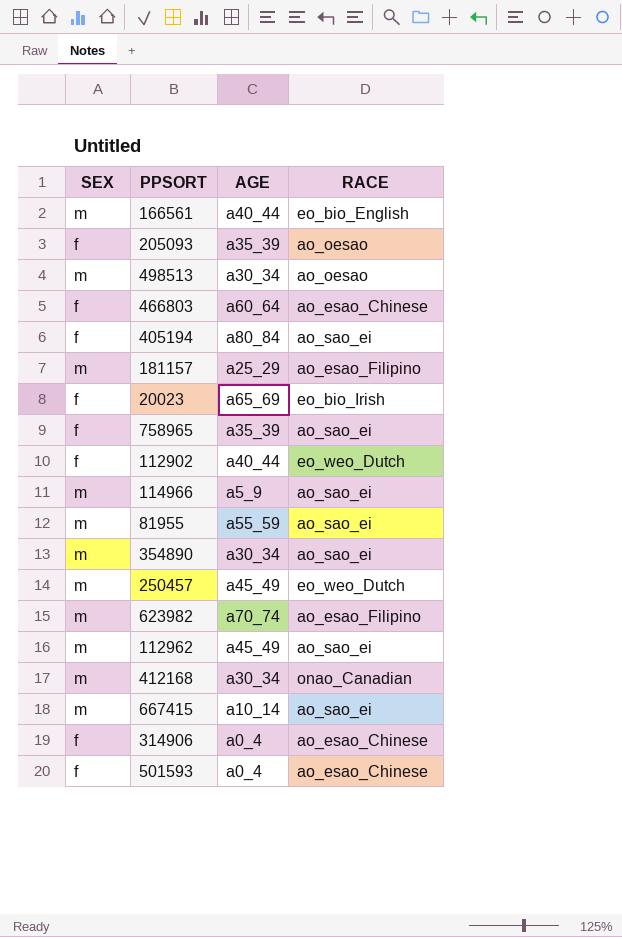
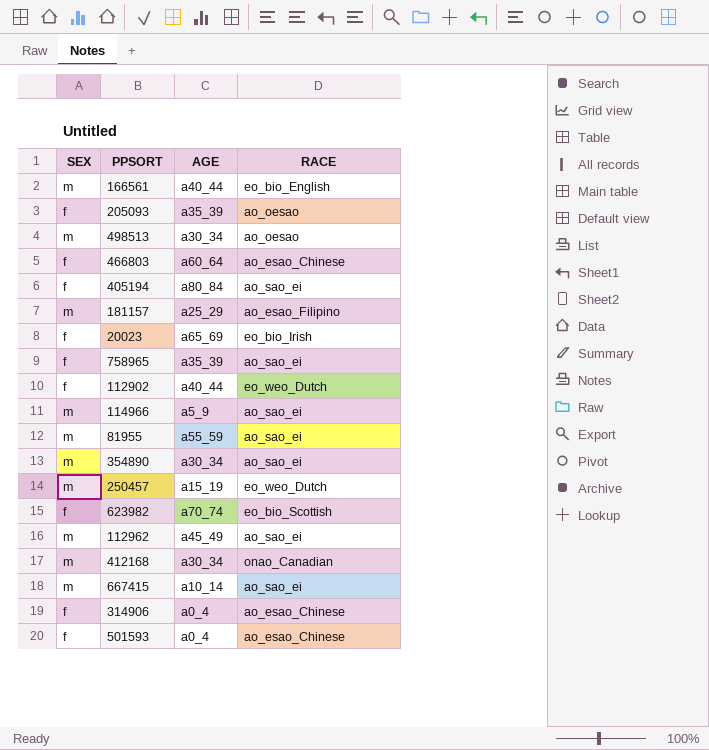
250457 | AGE: a45_49 -> a15_19
623982 | SEX: m -> f
623982 | RACE: ao_esao_Filipino -> eo_bio_Scottish

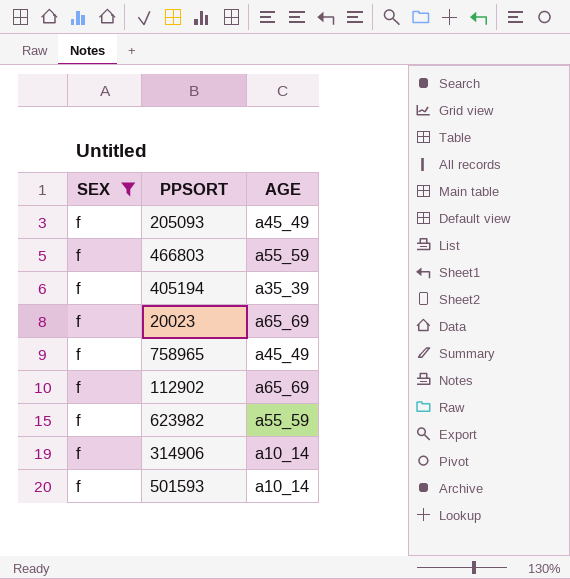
filter: none -> SEX = f
column RACE | position: 4 -> none
205093 | AGE: a35_39 -> a45_49
466803 | AGE: a60_64 -> a55_59
405194 | AGE: a80_84 -> a35_39
758965 | AGE: a35_39 -> a45_49
112902 | AGE: a40_44 -> a65_69
623982 | AGE: a70_74 -> a55_59
314906 | AGE: a0_4 -> a10_14
501593 | AGE: a0_4 -> a10_14

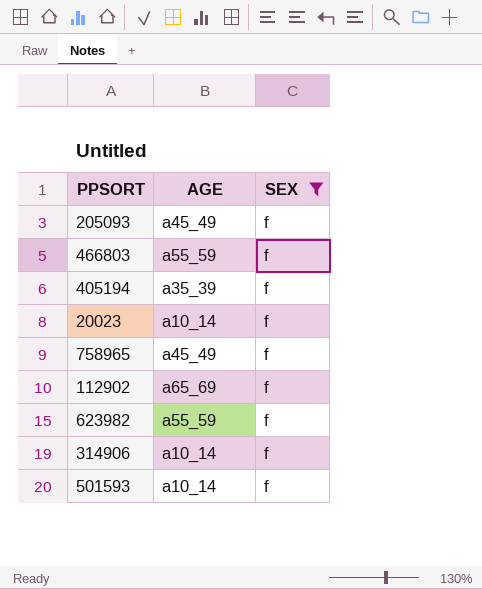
column SEX | position: 1 -> 3
20023 | AGE: a65_69 -> a10_14

